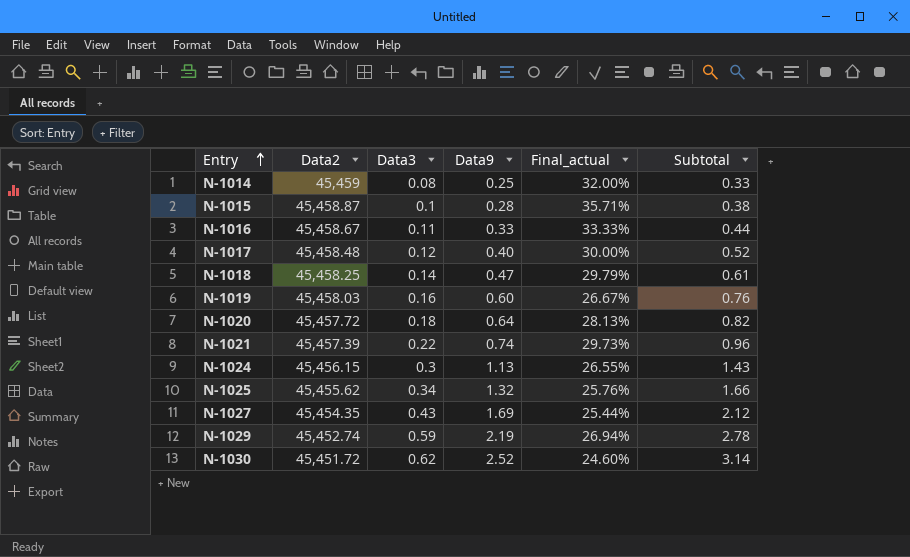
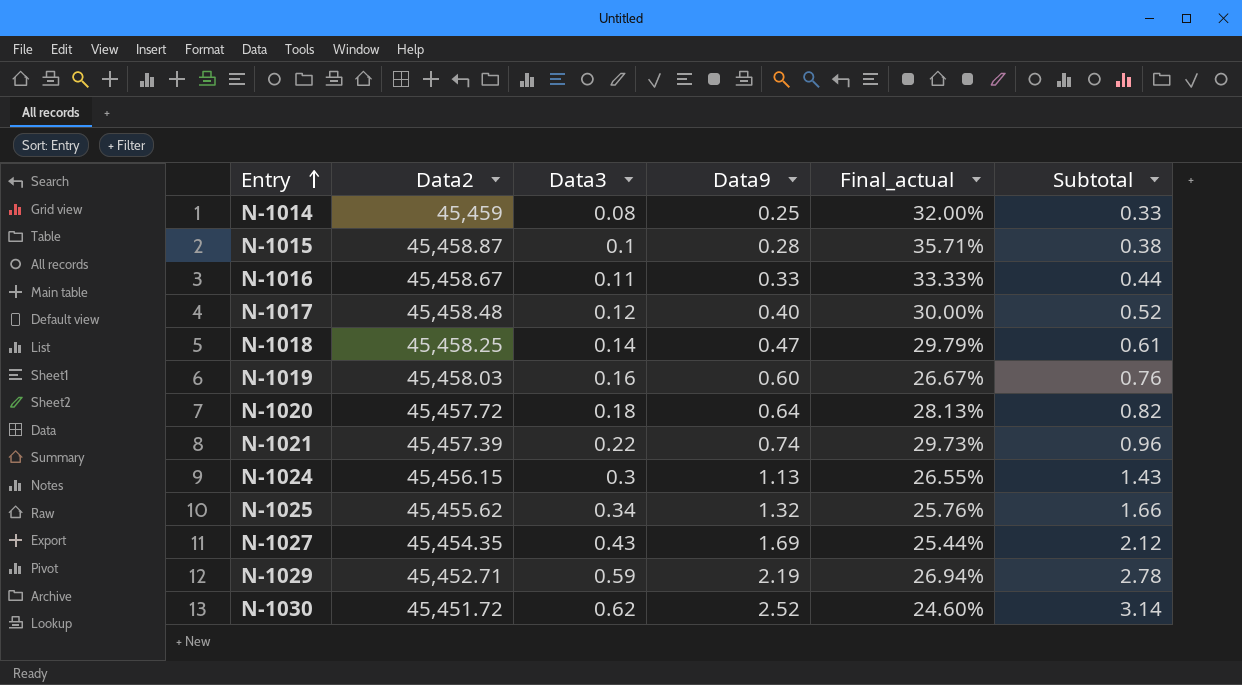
N-1029 | Data2: 45,452.74 -> 45,452.71

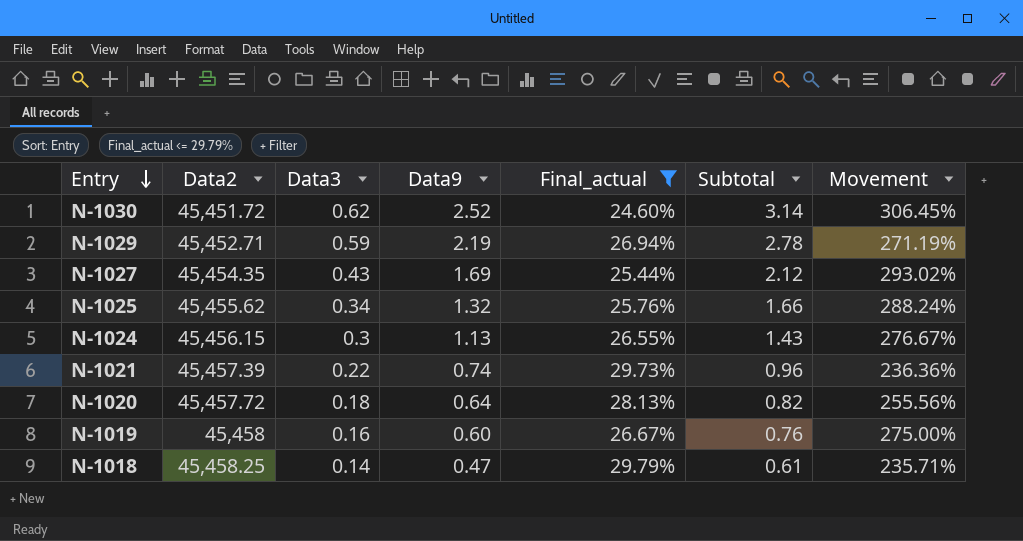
filter: none -> Final_actual <= 29.79%
row order: Entry ascending -> Entry descending
column Movement | formula: none -> ([Data9] - [Data3]) / [Data3]
N-1019 | Data2: 45,458.03 -> 45,458

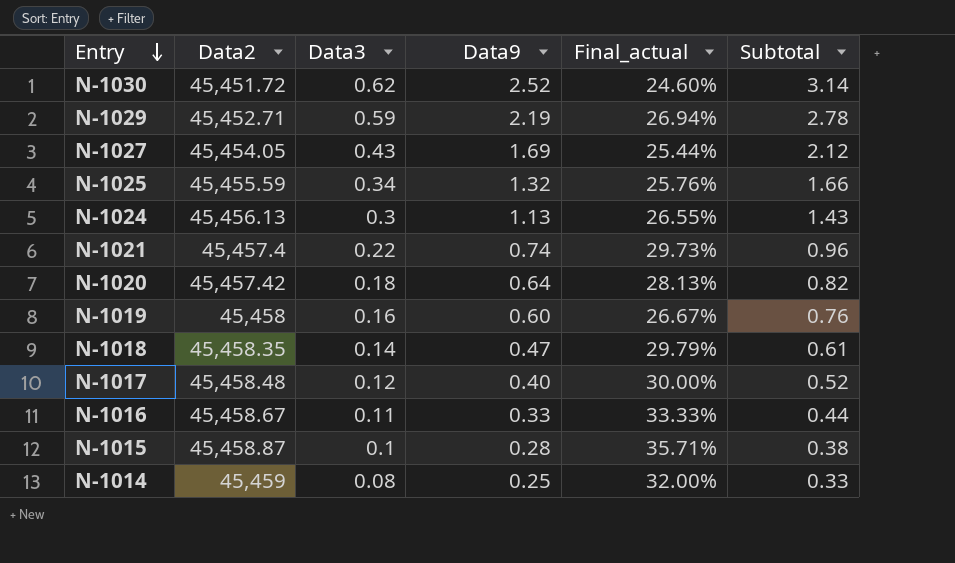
filter: Final_actual <= 29.79% -> none
column Movement | formula: ([Data9] - [Data3]) / [Data3] -> none
N-1027 | Data2: 45,454.35 -> 45,454.05
N-1025 | Data2: 45,455.62 -> 45,455.59
N-1024 | Data2: 45,456.15 -> 45,456.13
N-1021 | Data2: 45,457.39 -> 45,457.4
N-1020 | Data2: 45,457.72 -> 45,457.42
N-1018 | Data2: 45,458.25 -> 45,458.35

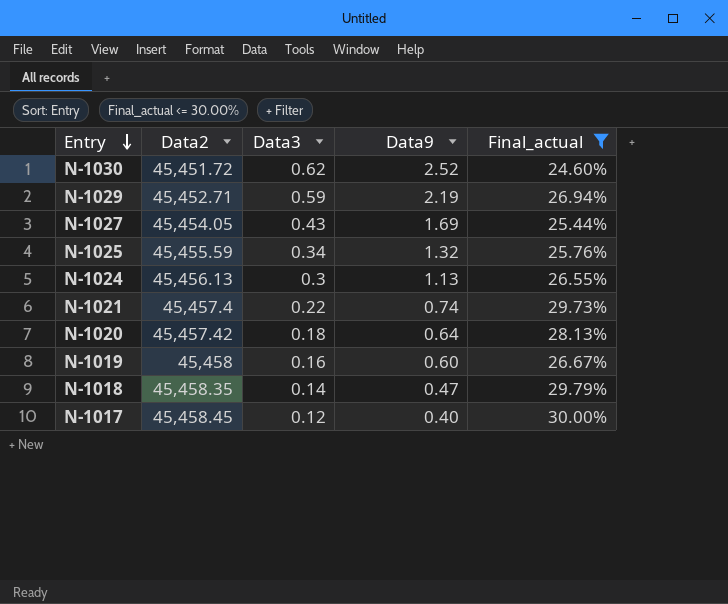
filter: none -> Final_actual <= 30.00%
column Subtotal | formula: [Data3] + [Data9] -> none
N-1017 | Data2: 45,458.48 -> 45,458.45

